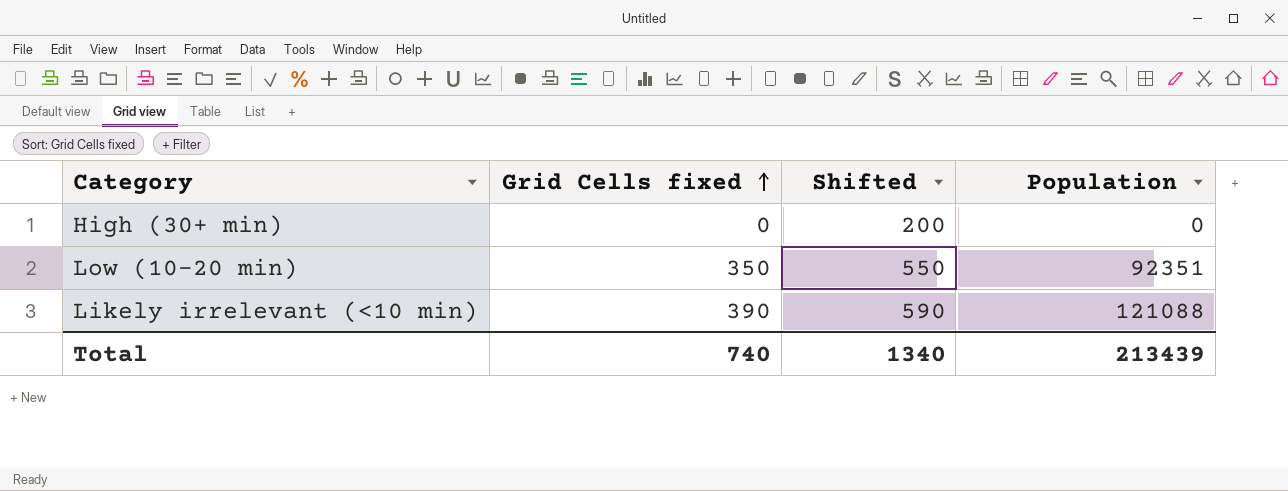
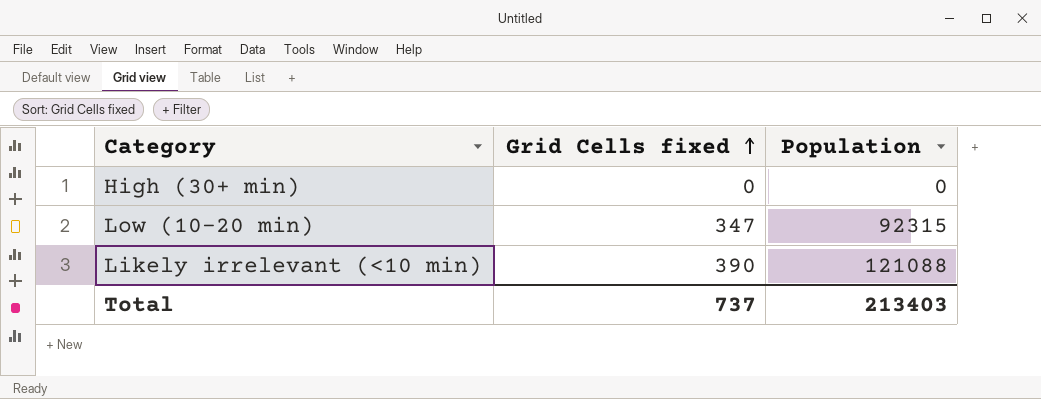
column Shifted | formula: [Grid Cells fixed] + 200 -> none
Low (10-20 min) | Grid Cells fixed: 350 -> 347
Low (10-20 min) | Population: 92351 -> 92315
Total | Grid Cells fixed: 740 -> 737
Total | Population: 213439 -> 213403

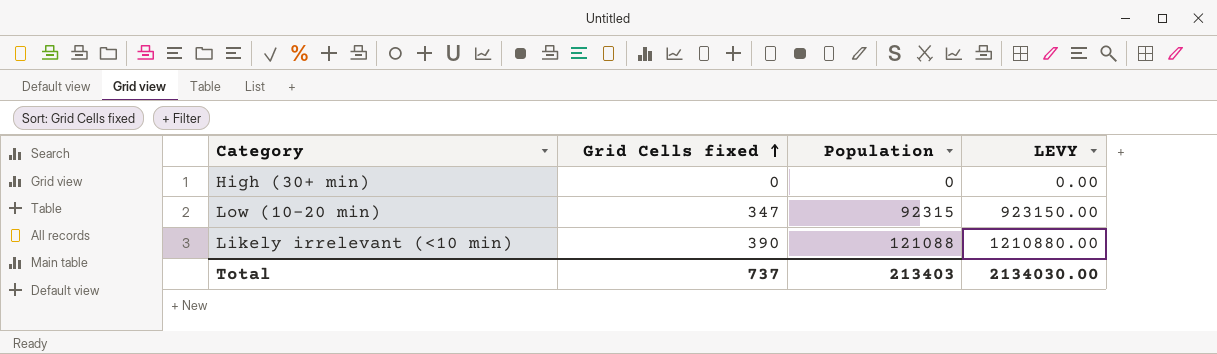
column LEVY | formula: none -> [Population] * 10

